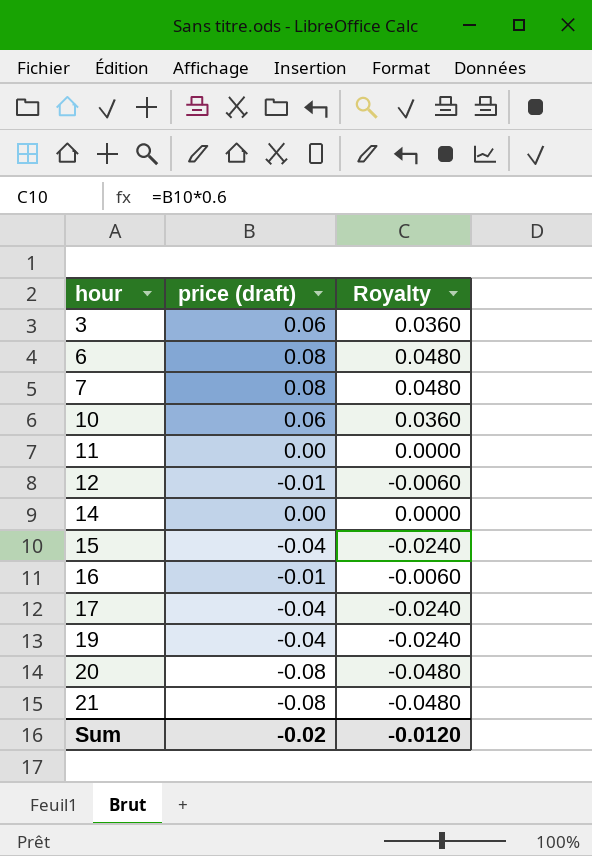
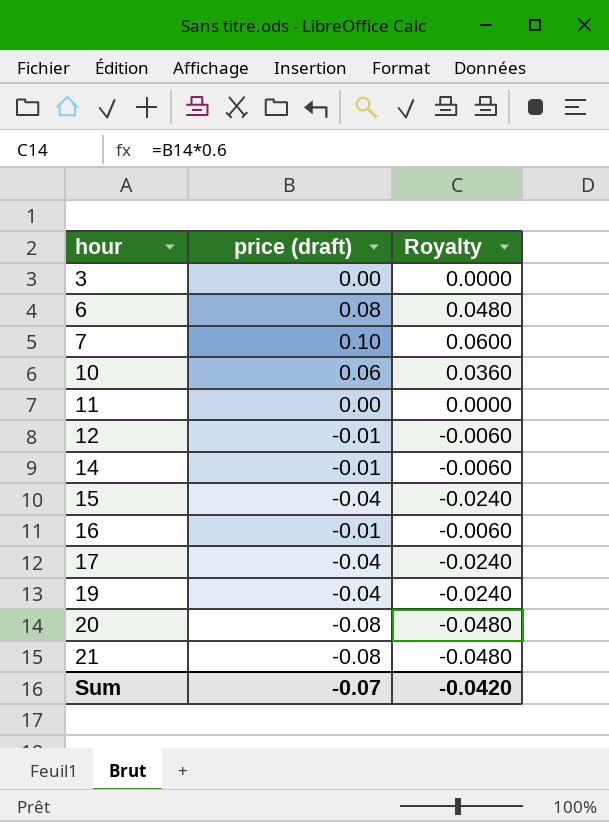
3 | price (draft): 0.06 -> 0.00
3 | Royalty: 0.0360 -> 0.0000
7 | price (draft): 0.08 -> 0.10
7 | Royalty: 0.0480 -> 0.0600
14 | price (draft): 0.00 -> -0.01
14 | Royalty: 0.0000 -> -0.0060
Sum | price (draft): -0.02 -> -0.07
Sum | Royalty: -0.0120 -> -0.0420

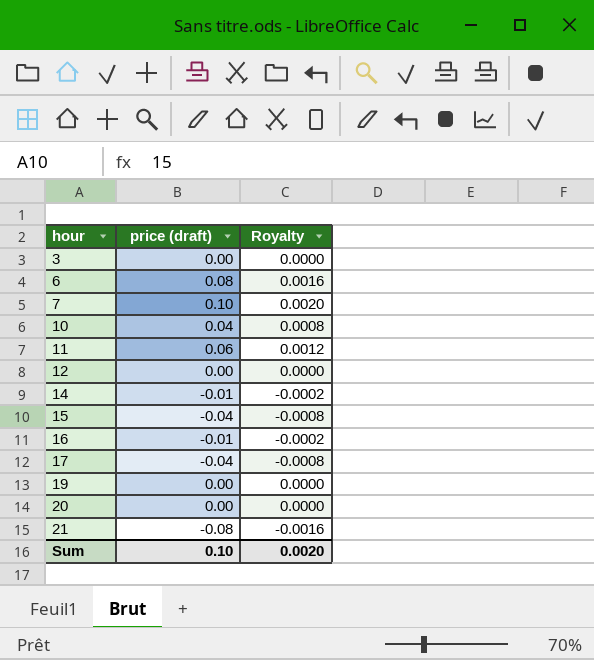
column Royalty | formula: [price (draft)] * 0.6 -> [price (draft)] * 0.02
10 | price (draft): 0.06 -> 0.04
11 | price (draft): 0.00 -> 0.06
12 | price (draft): -0.01 -> 0.00
19 | price (draft): -0.04 -> 0.00
20 | price (draft): -0.08 -> 0.00
Sum | price (draft): -0.07 -> 0.10
Sum | Royalty: -0.0420 -> 0.0020

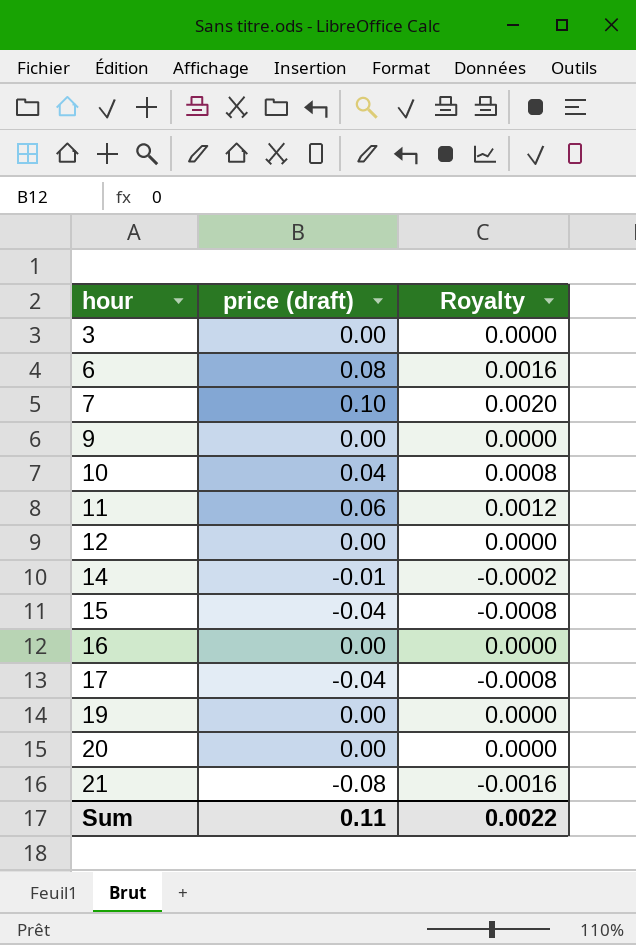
row 9: none -> 0.00 | 0.0000
16 | price (draft): -0.01 -> 0.00
16 | Royalty: -0.0002 -> 0.0000
Sum | price (draft): 0.10 -> 0.11
Sum | Royalty: 0.0020 -> 0.0022

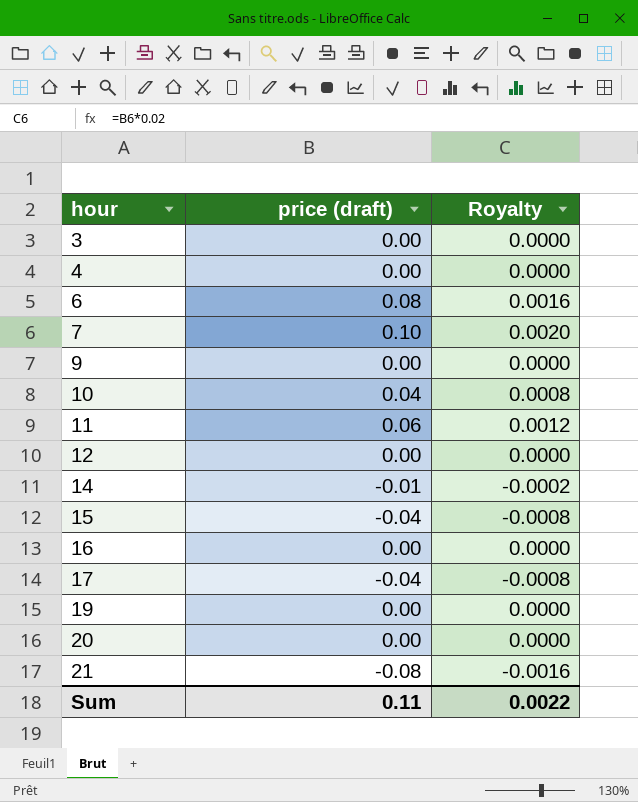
row 4: none -> 0.00 | 0.0000

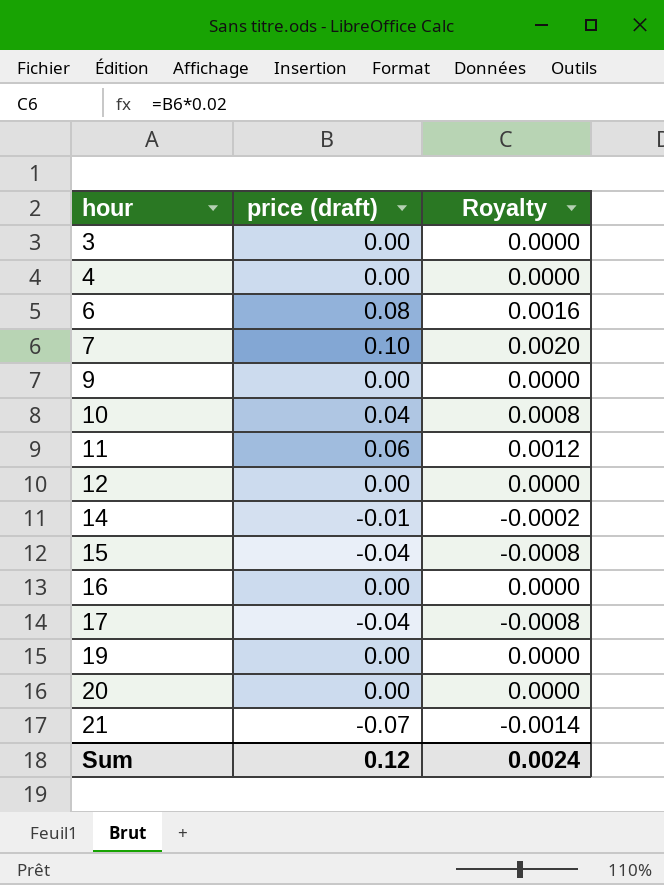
21 | price (draft): -0.08 -> -0.07
21 | Royalty: -0.0016 -> -0.0014
Sum | price (draft): 0.11 -> 0.12
Sum | Royalty: 0.0022 -> 0.0024

